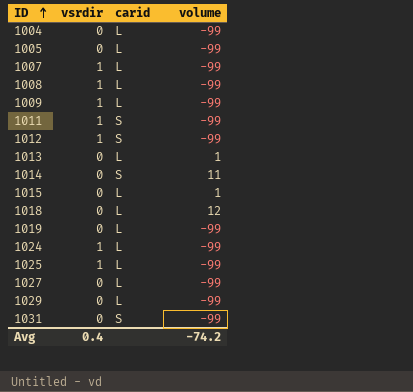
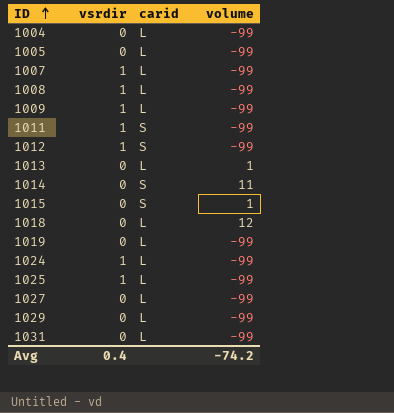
1015 | carid: L -> S
1031 | carid: S -> L

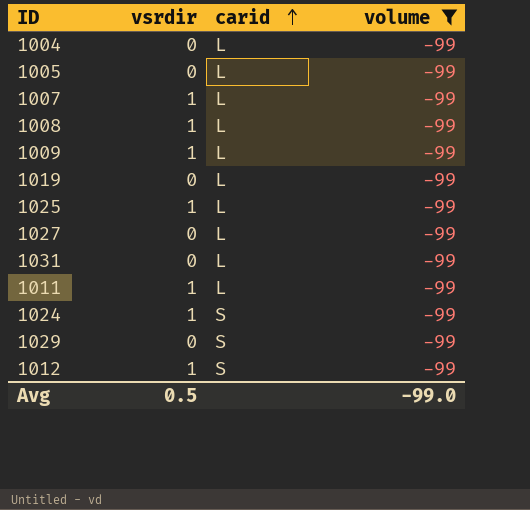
filter: none -> volume = -99
row order: ID ascending -> carid ascending
1011 | carid: S -> L
1024 | carid: L -> S
1029 | carid: L -> S
Avg | vsrdir: 0.4 -> 0.5
Avg | volume: -74.2 -> -99.0

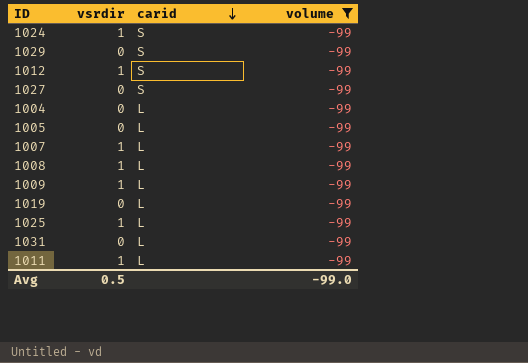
row order: carid ascending -> carid descending
1027 | carid: L -> S

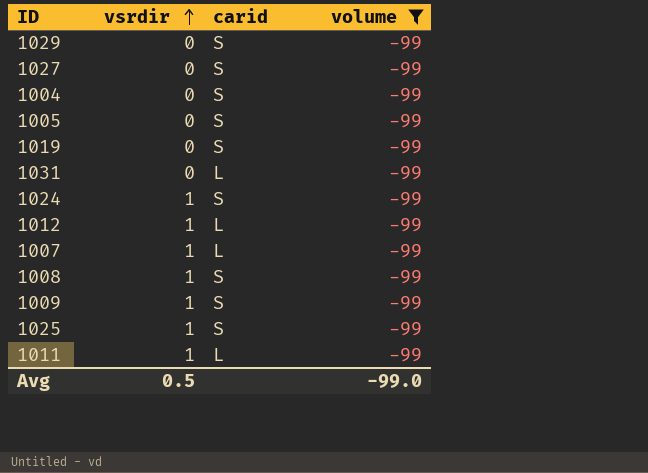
row order: carid descending -> vsrdir ascending
1004 | carid: L -> S
1005 | carid: L -> S
1019 | carid: L -> S
1012 | carid: S -> L
1008 | carid: L -> S
1009 | carid: L -> S
1025 | carid: L -> S

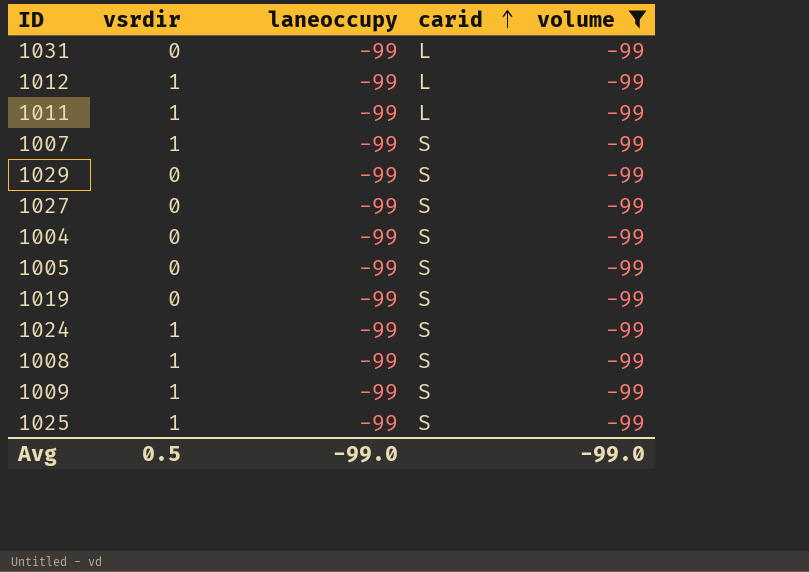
row order: vsrdir ascending -> carid ascending
column laneoccupy | position: none -> 3
1007 | carid: L -> S

